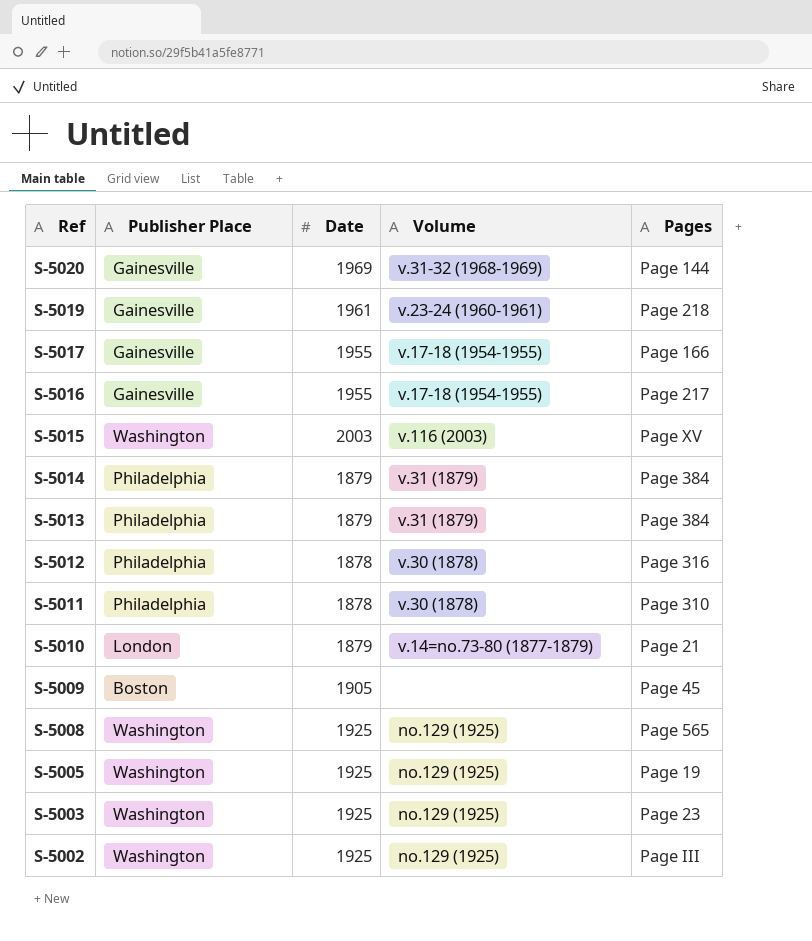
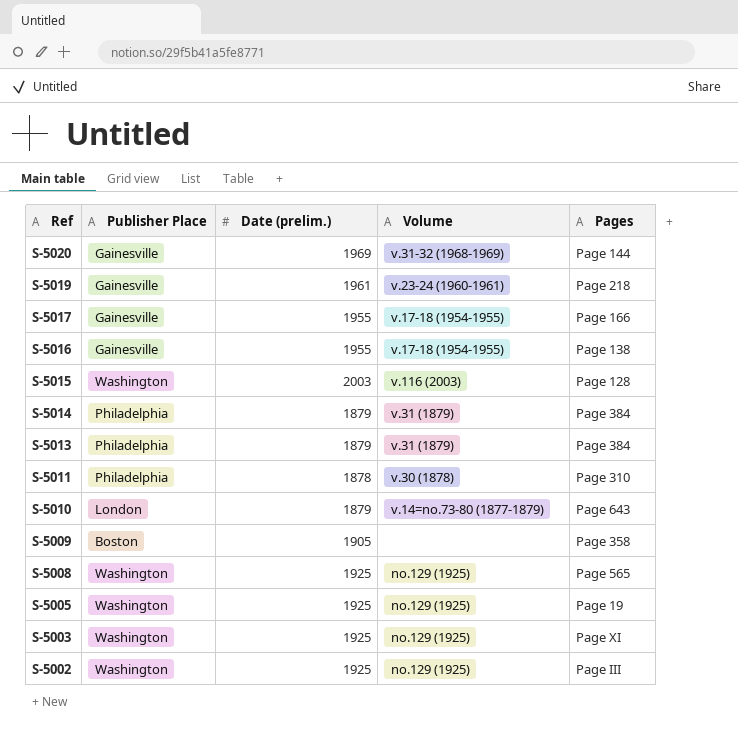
column name: Date -> Date (prelim.)
row S-5012: Philadelphia | 1878 | v.30 (1878) | Page 316 -> none
S-5016 | Pages: Page 217 -> Page 138
S-5015 | Pages: Page XV -> Page 128
S-5010 | Pages: Page 21 -> Page 643
S-5009 | Pages: Page 45 -> Page 358
S-5003 | Pages: Page 23 -> Page XI

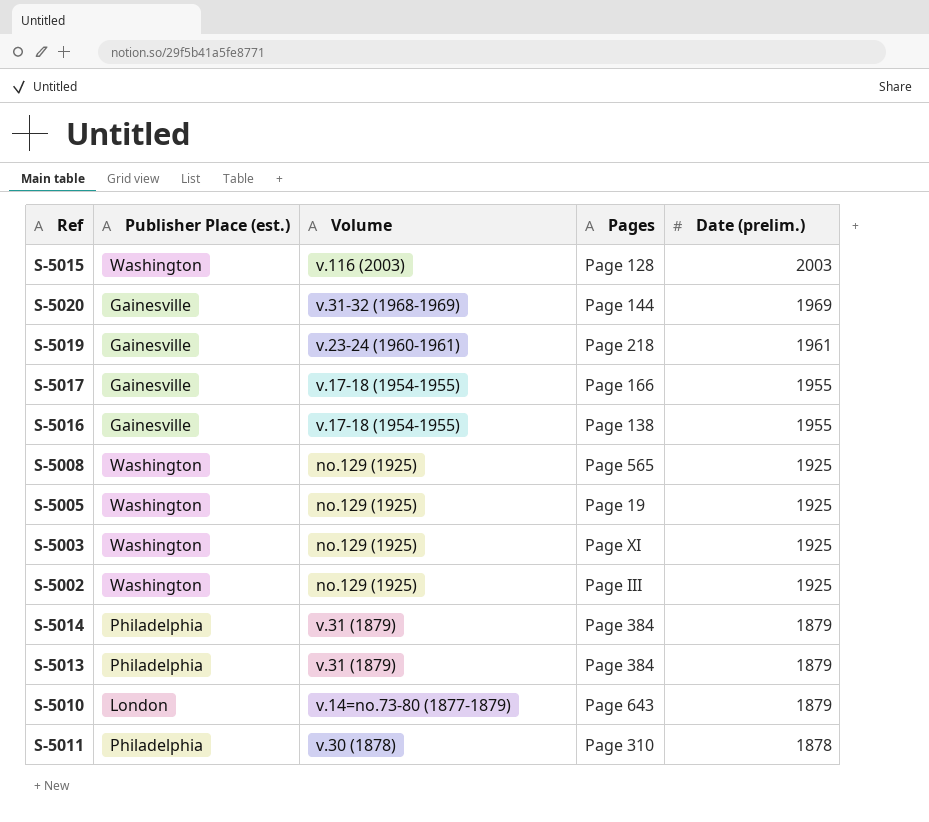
row order: Ref descending -> Date (prelim.) descending
column name: Publisher Place -> Publisher Place (est.)
column Date (prelim.) | position: 3 -> 5
row S-5009: Boston | 1905 | none | Page 358 -> none

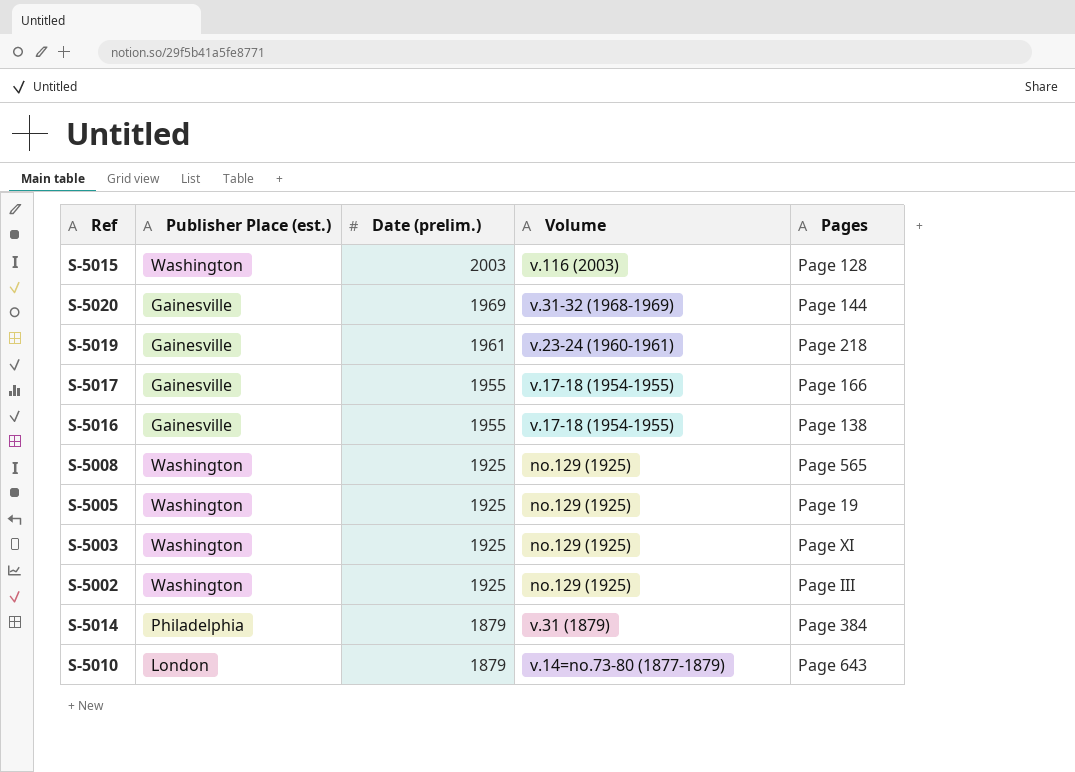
column Date (prelim.) | position: 5 -> 3
row S-5013: Philadelphia | v.31 (1879) | Page 384 | 1879 -> none
row S-5011: Philadelphia | v.30 (1878) | Page 310 | 1878 -> none

